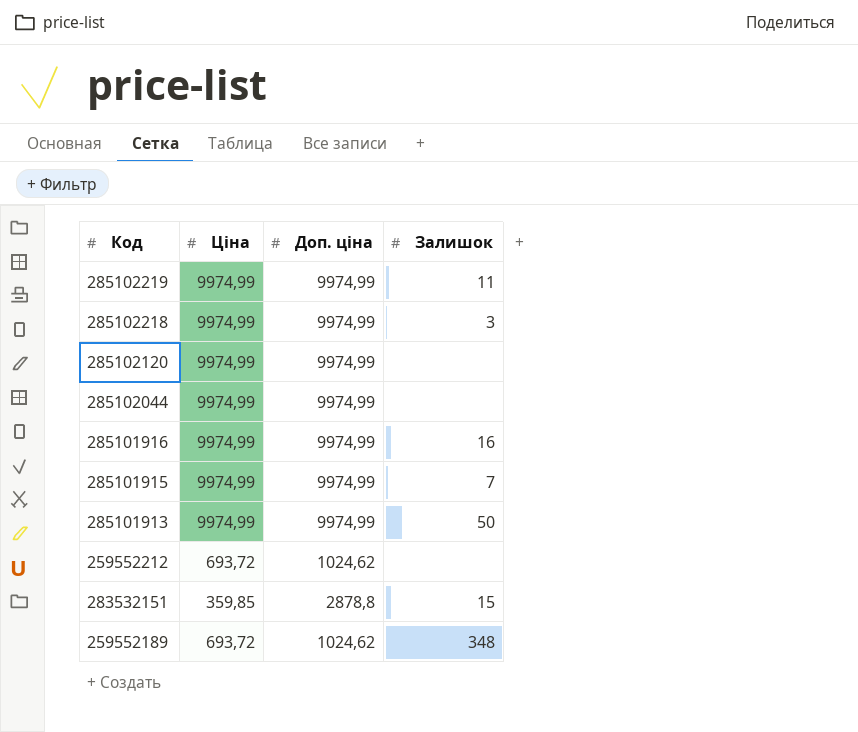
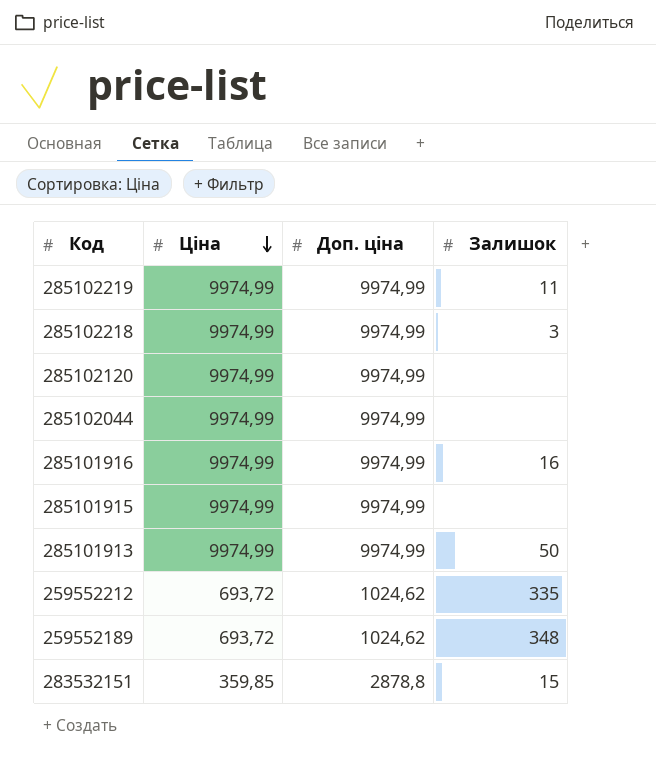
row order: none -> Ціна descending
285101915 | Залишок: 7 -> none
259552212 | Залишок: none -> 335

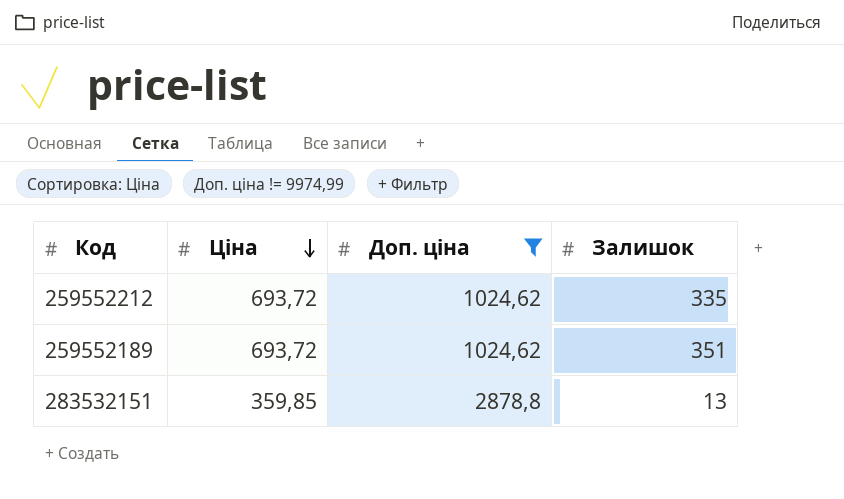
filter: none -> Доп. ціна != 9974,99
259552189 | Залишок: 348 -> 351
283532151 | Залишок: 15 -> 13

